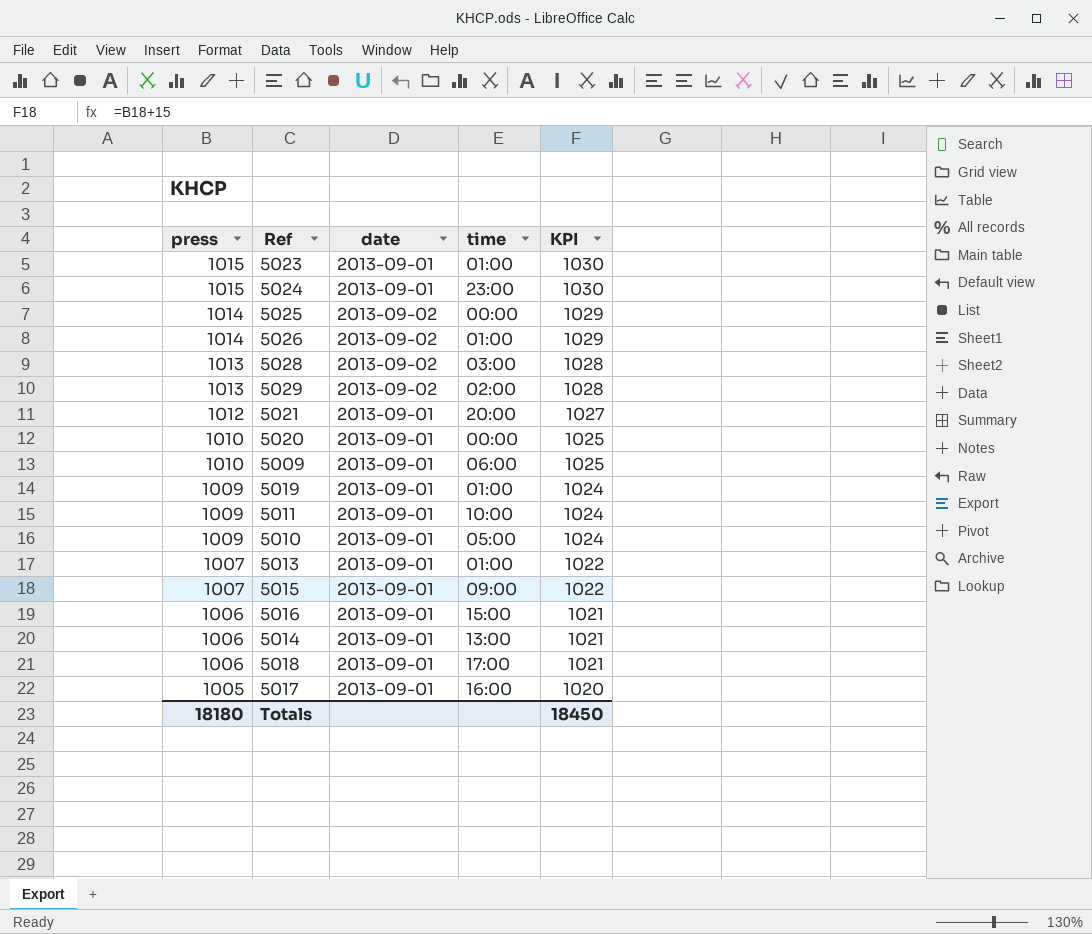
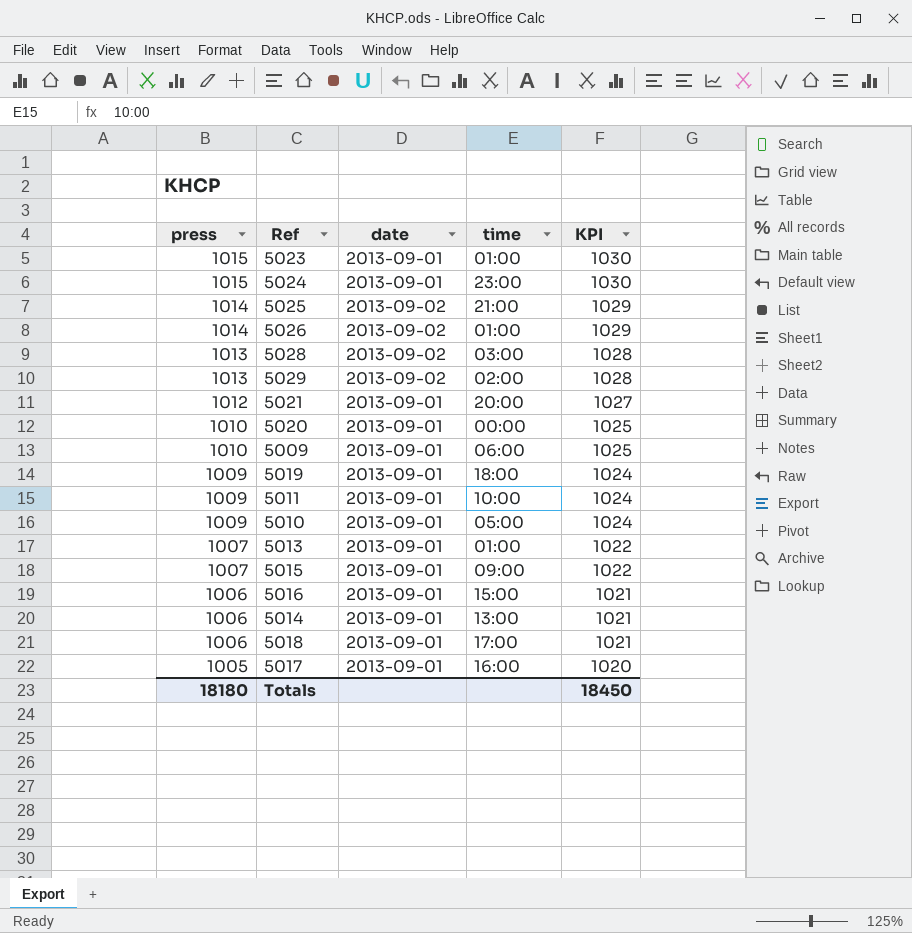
5025 | time: 00:00 -> 21:00
5019 | time: 01:00 -> 18:00

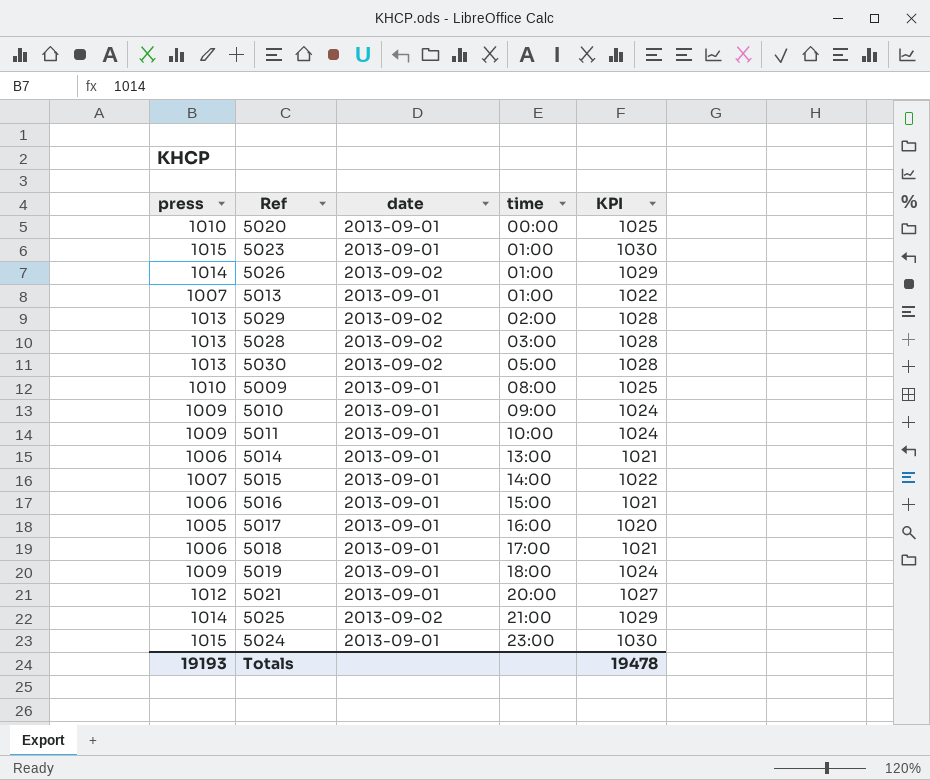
row order: press descending -> time ascending
row 5030: none -> 1013 | 2013-09-02 | 05:00 | 1028
5009 | time: 06:00 -> 08:00
5010 | time: 05:00 -> 09:00
5015 | time: 09:00 -> 14:00
Totals | press: 18180 -> 19193
Totals | KPI: 18450 -> 19478

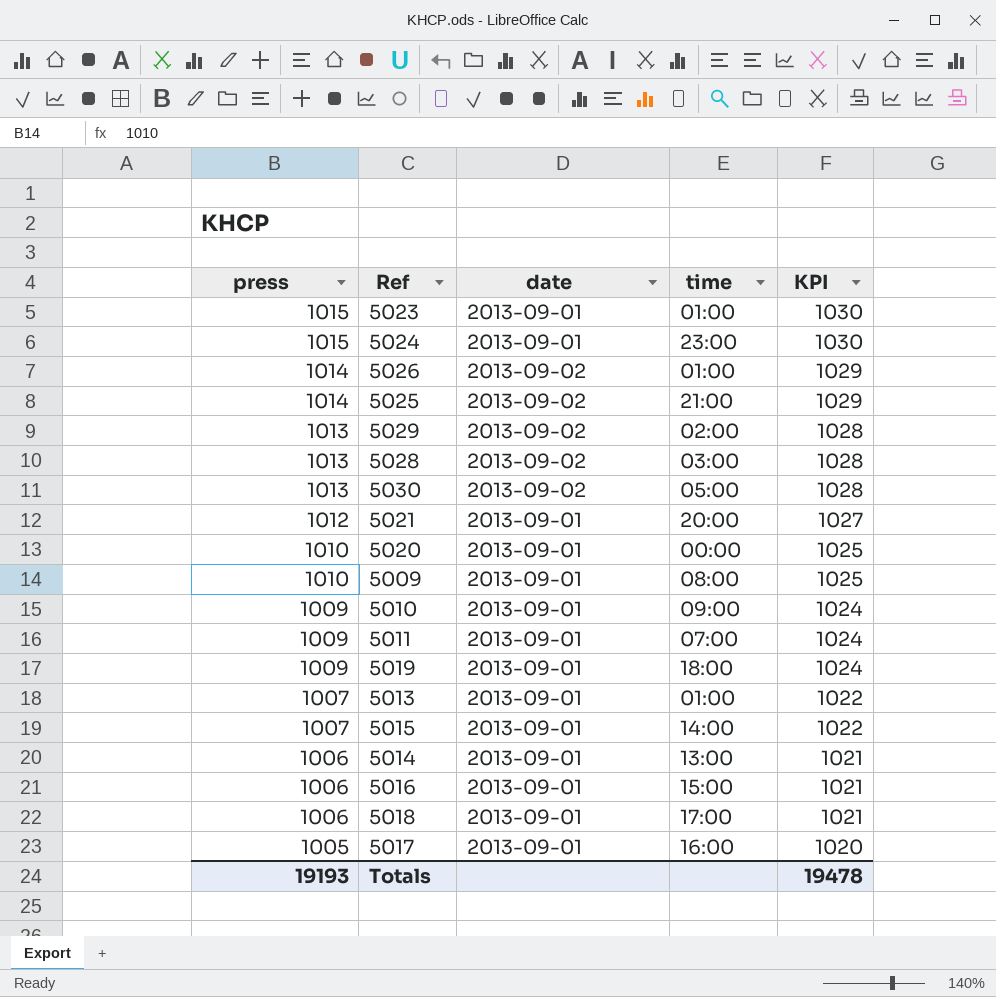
row order: time ascending -> press descending
5011 | time: 10:00 -> 07:00

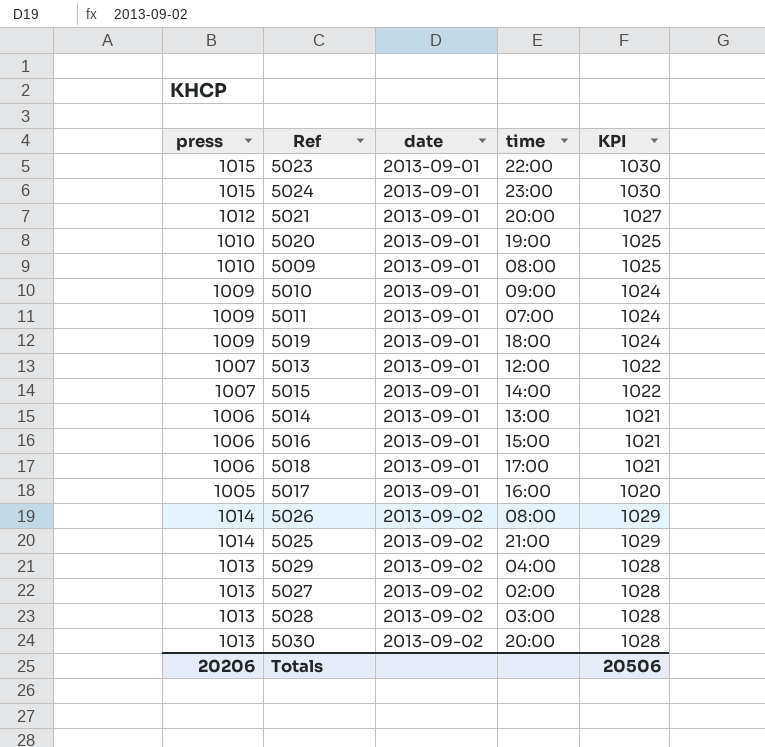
row order: press descending -> date ascending
5023 | time: 01:00 -> 22:00
5020 | time: 00:00 -> 19:00
5013 | time: 01:00 -> 12:00
5026 | time: 01:00 -> 08:00
5029 | time: 02:00 -> 04:00
row 5027: none -> 1013 | 2013-09-02 | 02:00 | 1028
5030 | time: 05:00 -> 20:00
Totals | press: 19193 -> 20206
Totals | KPI: 19478 -> 20506

